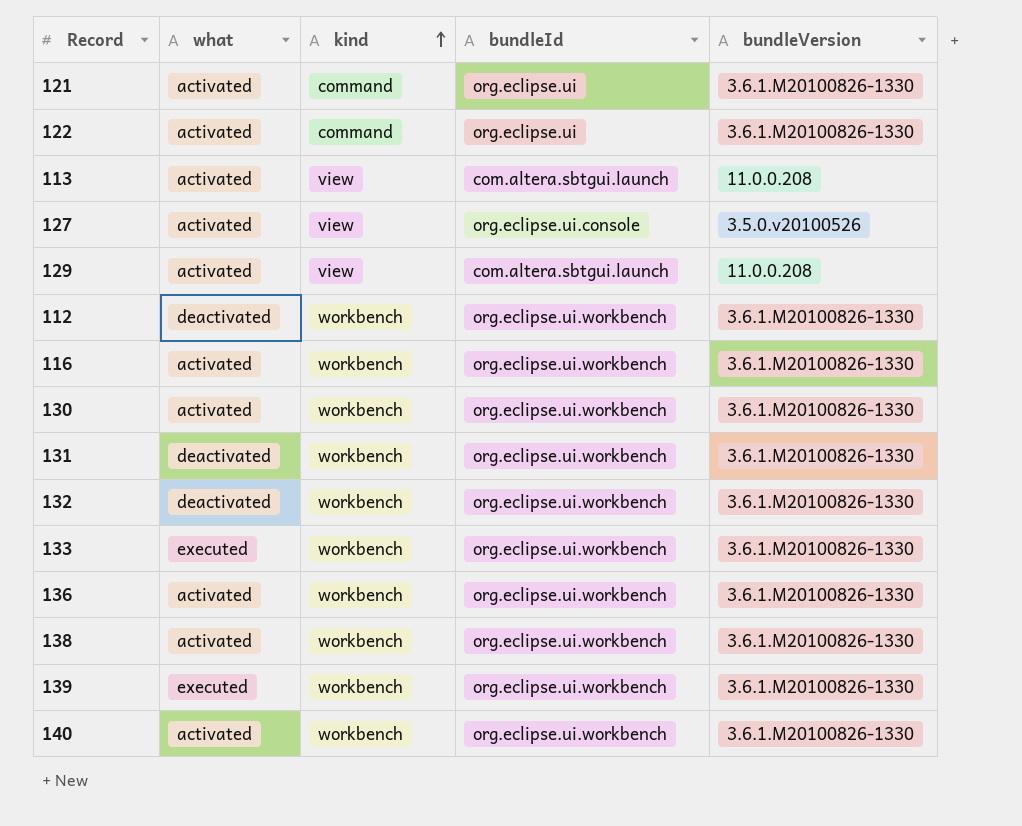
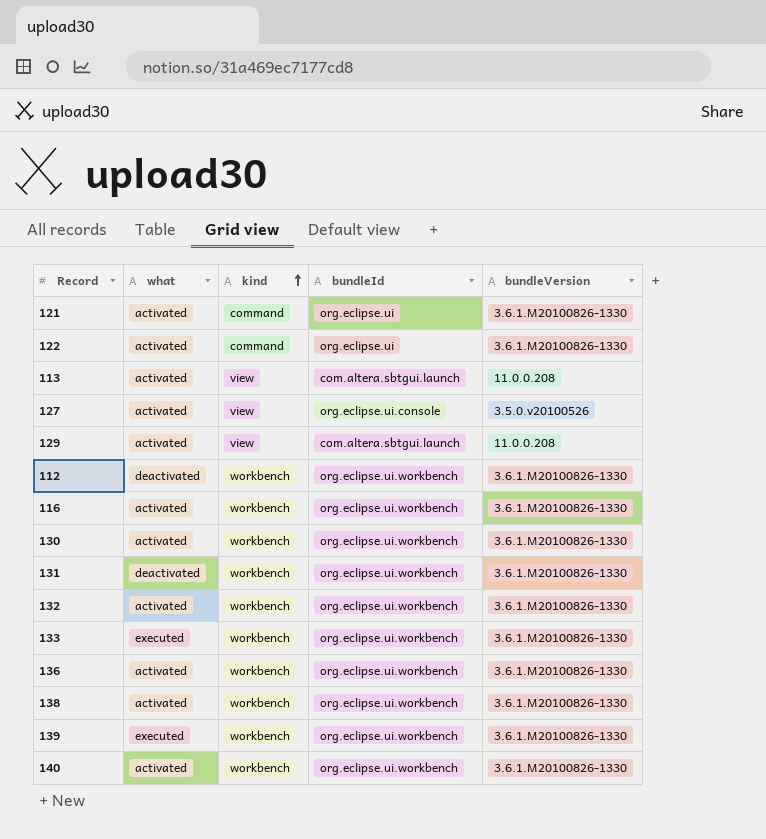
132 | what: deactivated -> activated

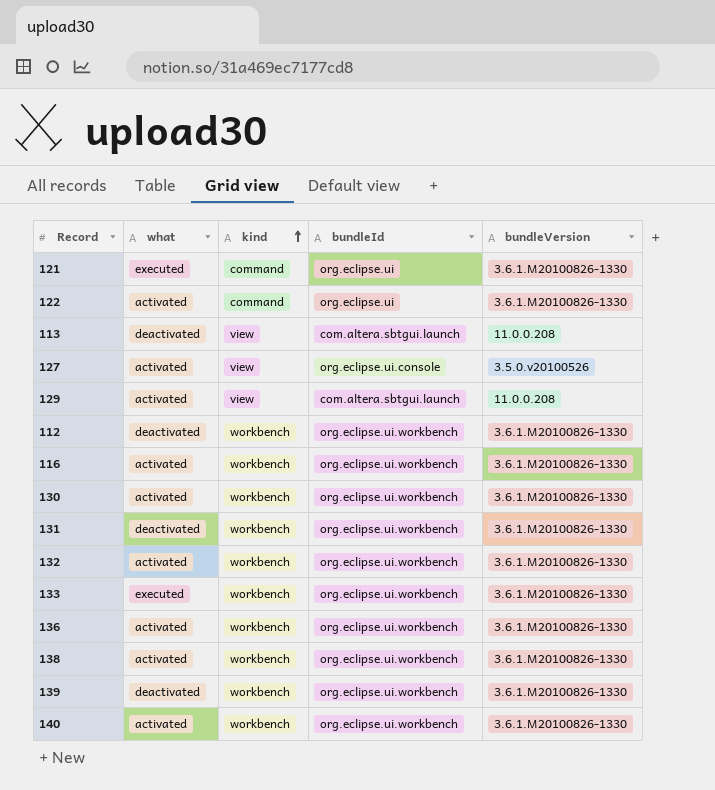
121 | what: activated -> executed
113 | what: activated -> deactivated
139 | what: executed -> deactivated

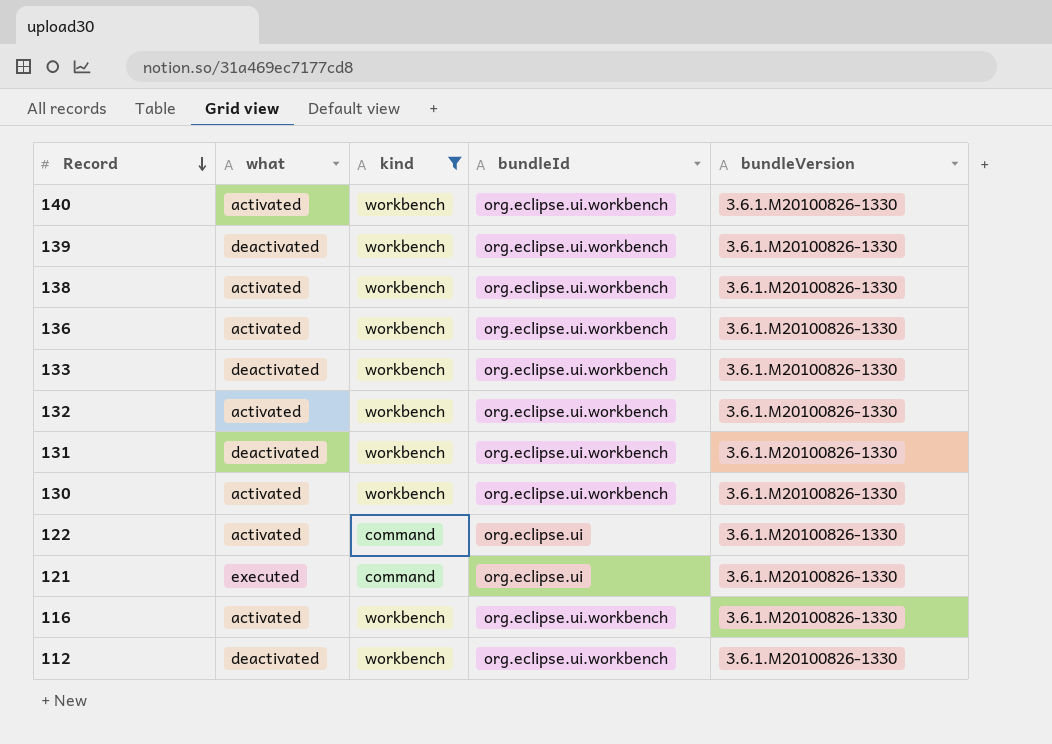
filter: none -> kind != view
row order: kind ascending -> Record descending
133 | what: executed -> deactivated

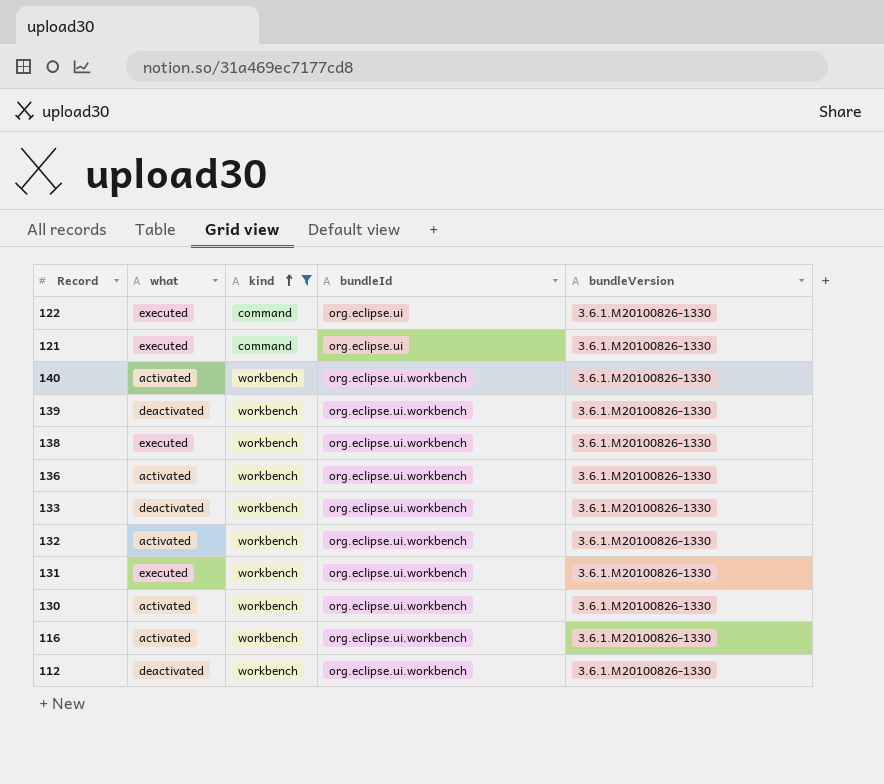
row order: Record descending -> kind ascending
122 | what: activated -> executed
138 | what: activated -> executed
131 | what: deactivated -> executed

